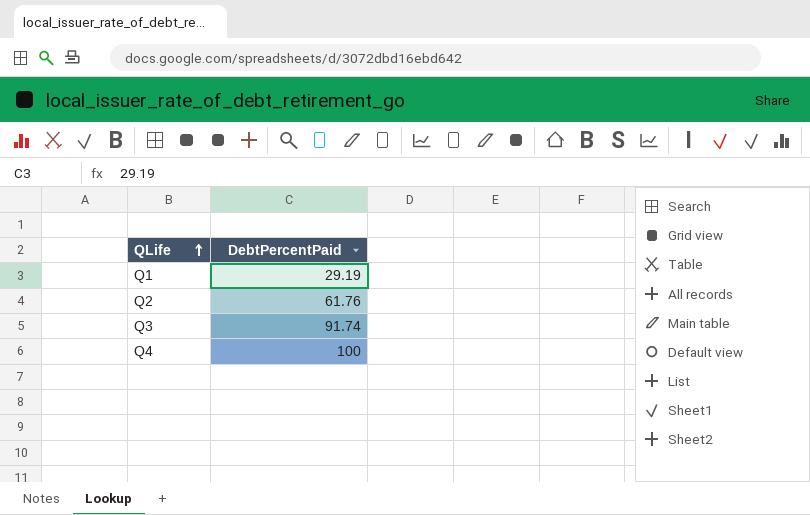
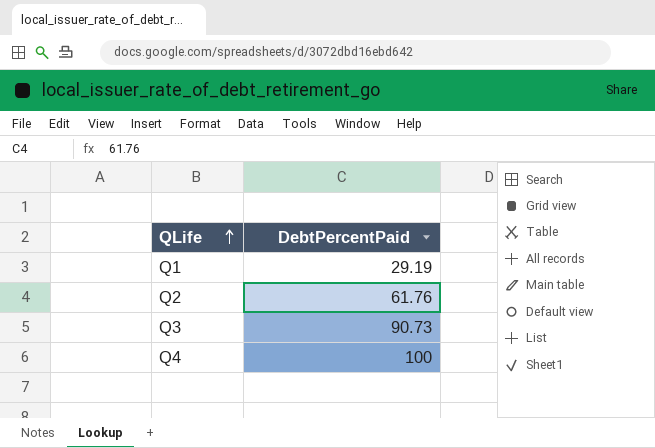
Q3 | DebtPercentPaid: 91.74 -> 90.73

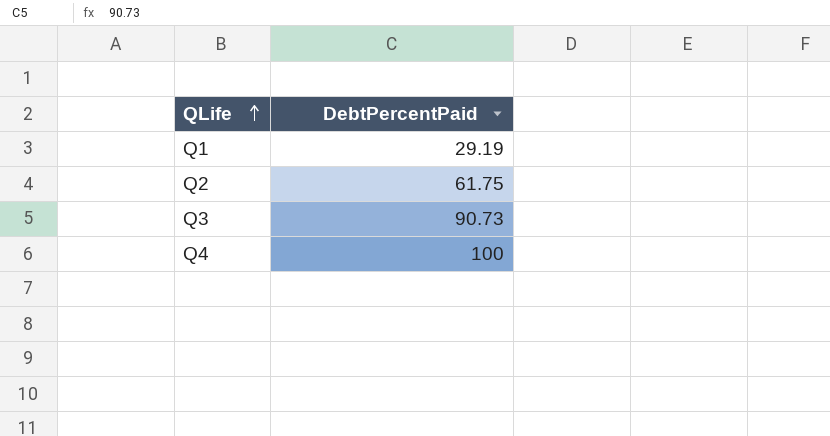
Q2 | DebtPercentPaid: 61.76 -> 61.75

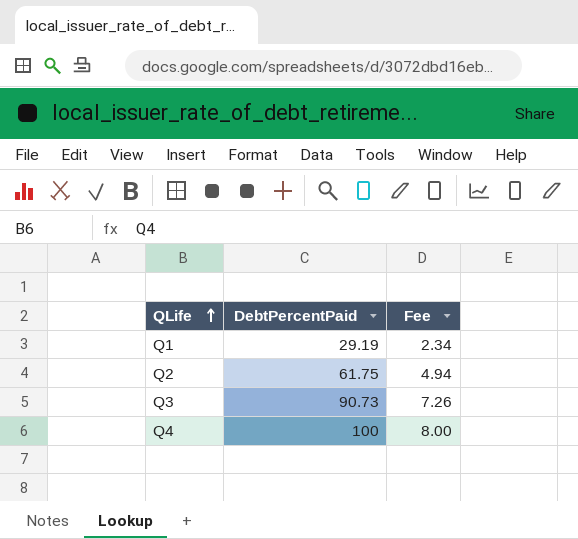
column Fee | formula: none -> [DebtPercentPaid] * 0.08

